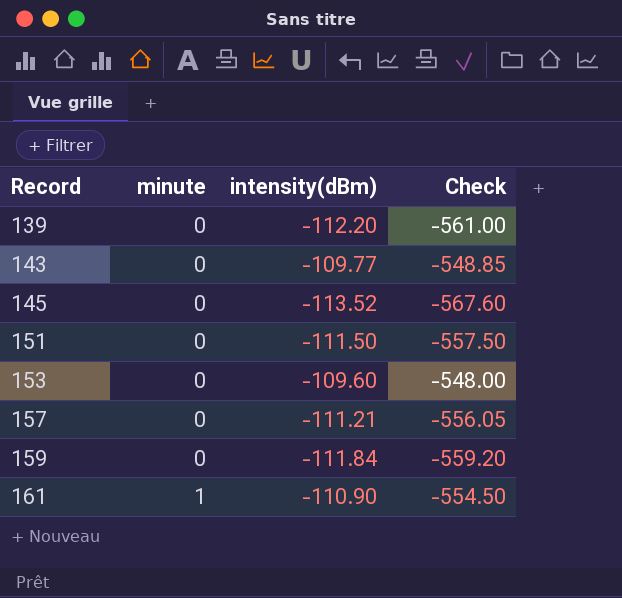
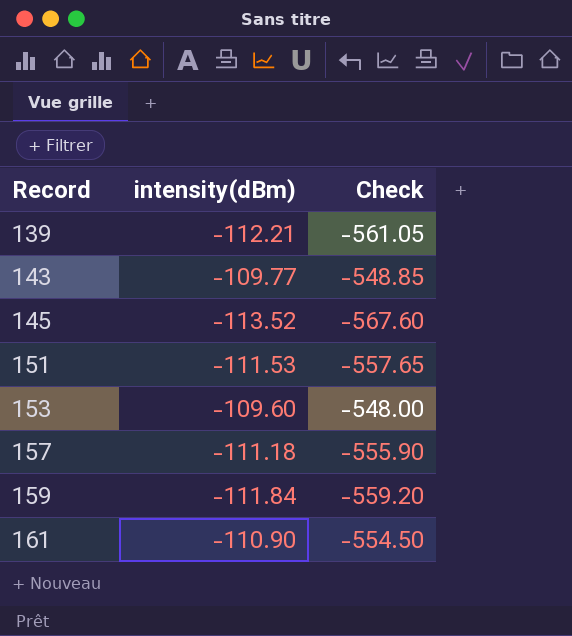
column minute | position: 2 -> none
139 | intensity(dBm): -112.20 -> -112.21
139 | Check: -561.00 -> -561.05
151 | intensity(dBm): -111.50 -> -111.53
151 | Check: -557.50 -> -557.65
157 | intensity(dBm): -111.21 -> -111.18
157 | Check: -556.05 -> -555.90

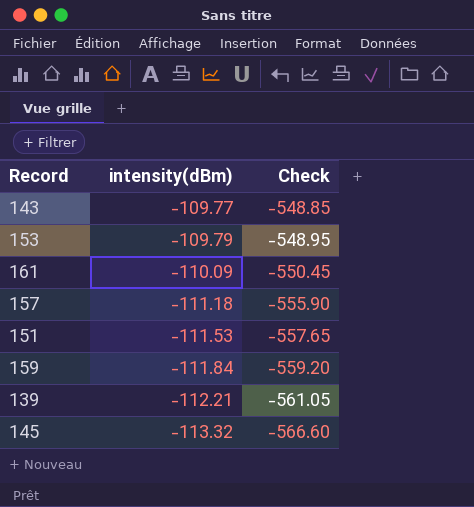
row order: Record ascending -> intensity(dBm) descending
153 | intensity(dBm): -109.60 -> -109.79
153 | Check: -548.00 -> -548.95
161 | intensity(dBm): -110.90 -> -110.09
161 | Check: -554.50 -> -550.45
145 | intensity(dBm): -113.52 -> -113.32
145 | Check: -567.60 -> -566.60

